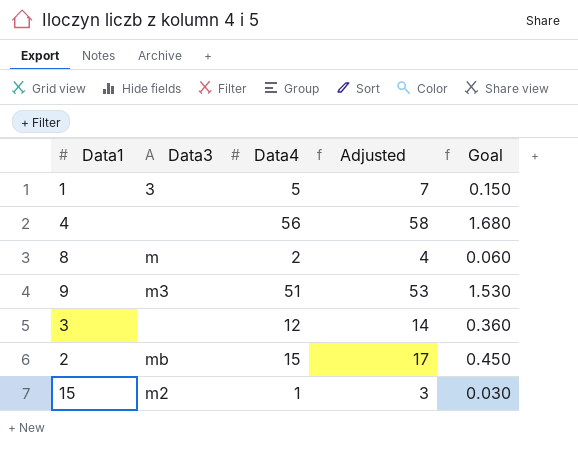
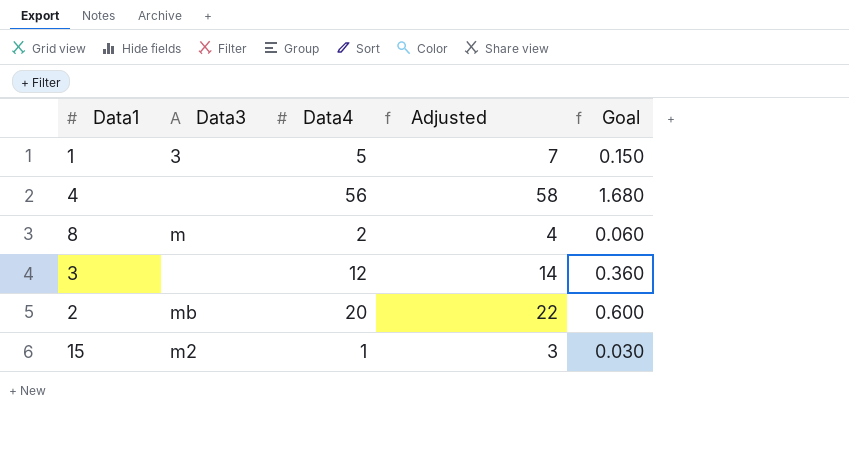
row 9: m3 | 51 | 53 | 1.530 -> none
2 | Data4: 15 -> 20
2 | Adjusted: 17 -> 22
2 | Goal: 0.450 -> 0.600

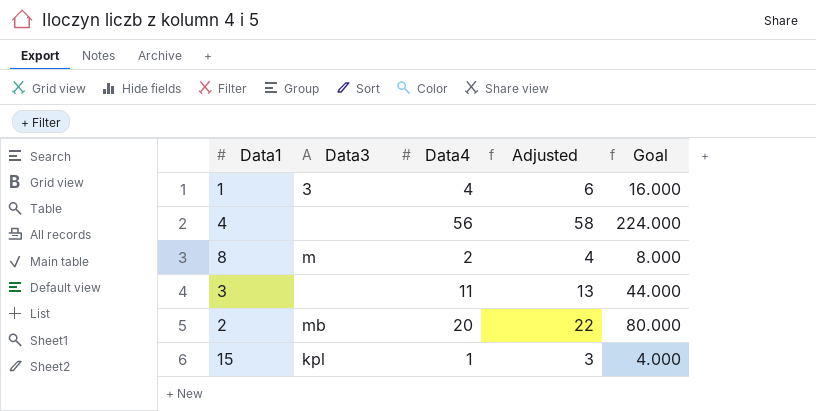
column Goal | formula: [Data4] * 0.03 -> [Data4] * 4
1 | Data4: 5 -> 4
1 | Adjusted: 7 -> 6
3 | Data4: 12 -> 11
3 | Adjusted: 14 -> 13
15 | Data3: m2 -> kpl

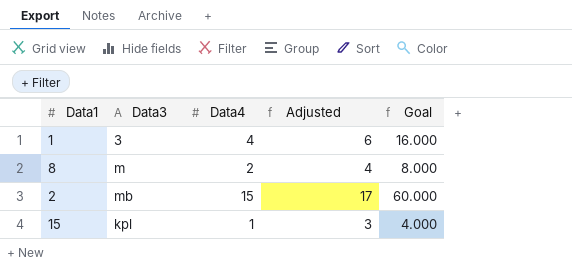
row 4: none | 56 | 58 | 224.000 -> none
row 3: none | 11 | 13 | 44.000 -> none
2 | Data4: 20 -> 15
2 | Adjusted: 22 -> 17
2 | Goal: 80.000 -> 60.000

